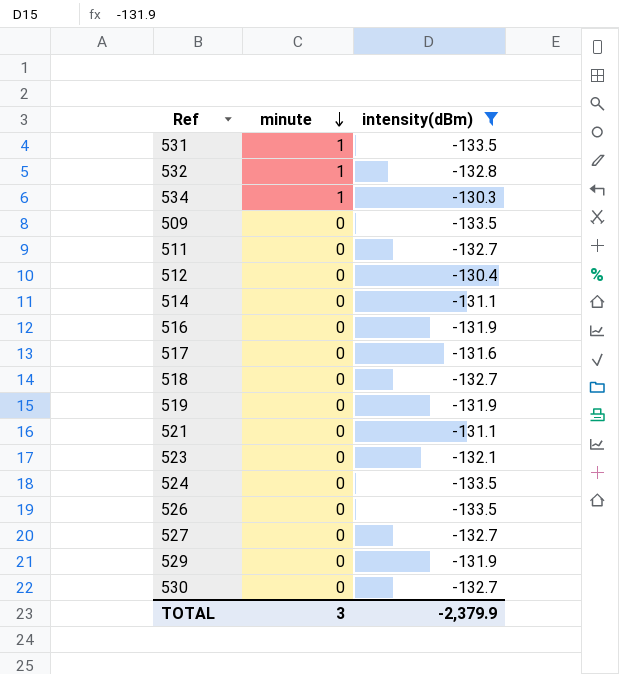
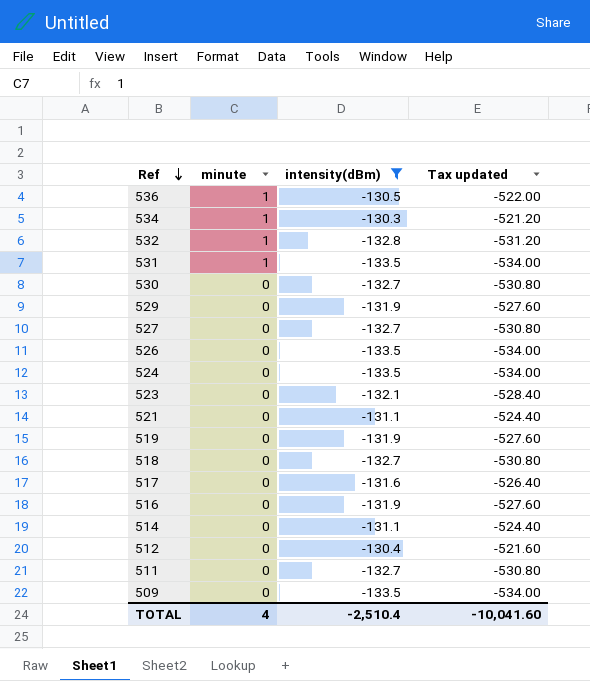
row order: minute descending -> Ref descending
column Tax updated | formula: none -> [intensity(dBm)] * 4
row 536: none -> 1 | -130.5 | -522.00
TOTAL | minute: 3 -> 4
TOTAL | intensity(dBm): -2,379.9 -> -2,510.4

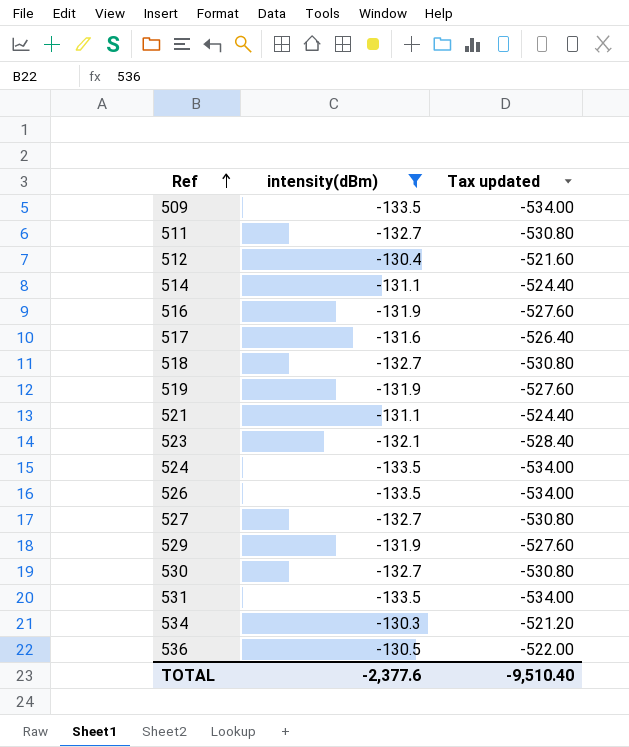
row order: Ref descending -> Ref ascending
column minute | position: 2 -> none
row 532: 1 | -132.8 | -531.20 -> none
TOTAL | intensity(dBm): -2,510.4 -> -2,377.6
TOTAL | Tax updated: -10,041.60 -> -9,510.40

